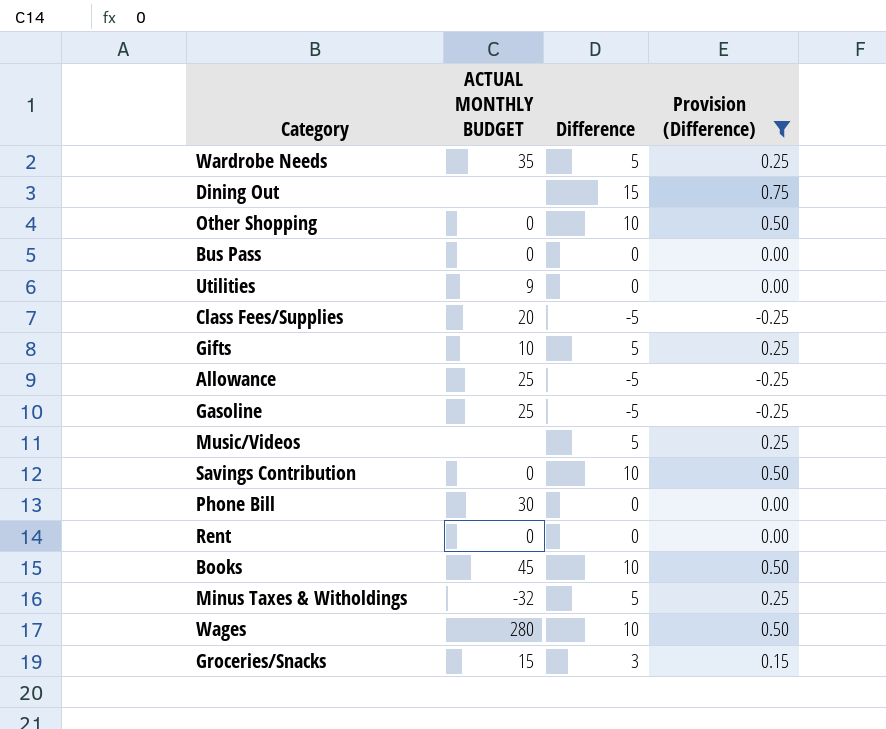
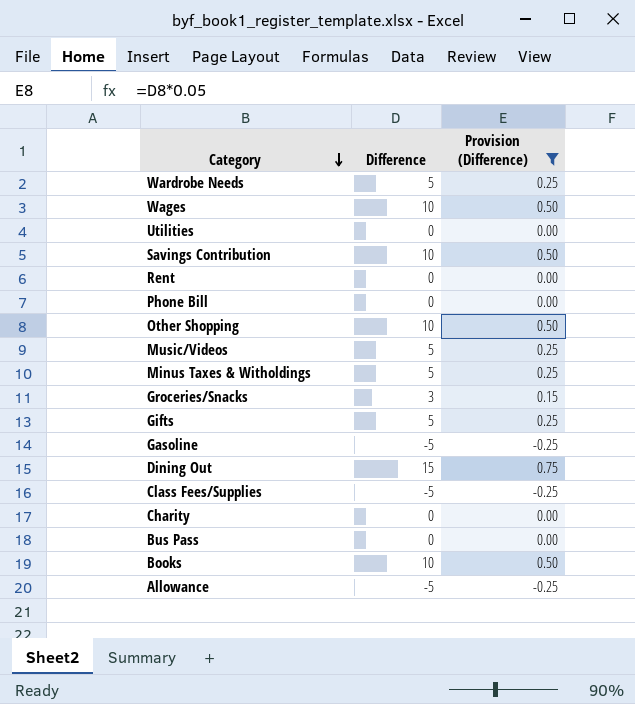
row order: none -> Category descending
column ACTUAL MONTHLY BUDGET | position: 2 -> none
row Charity: none -> 0 | 0.00

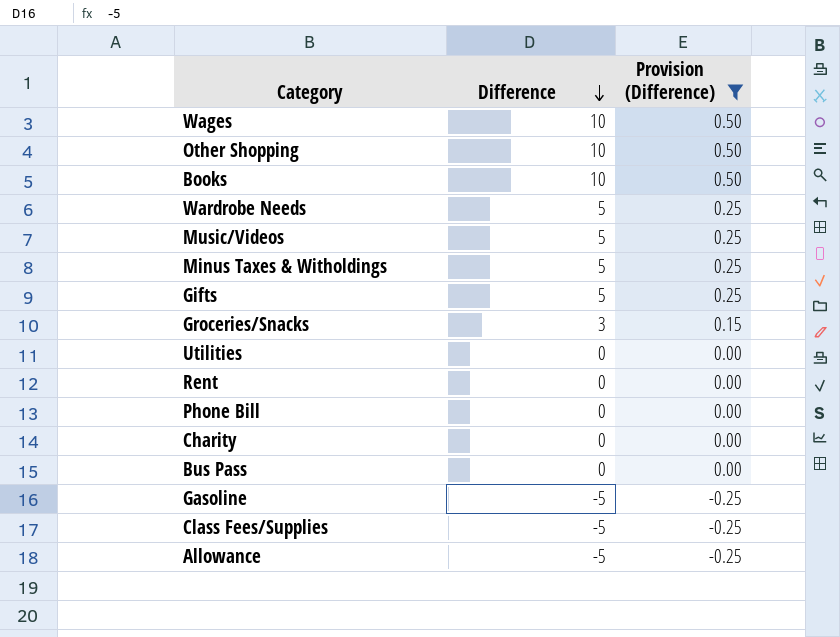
row order: Category descending -> Difference descending
row Savings Contribution: 10 | 0.50 -> none
row Dining Out: 15 | 0.75 -> none

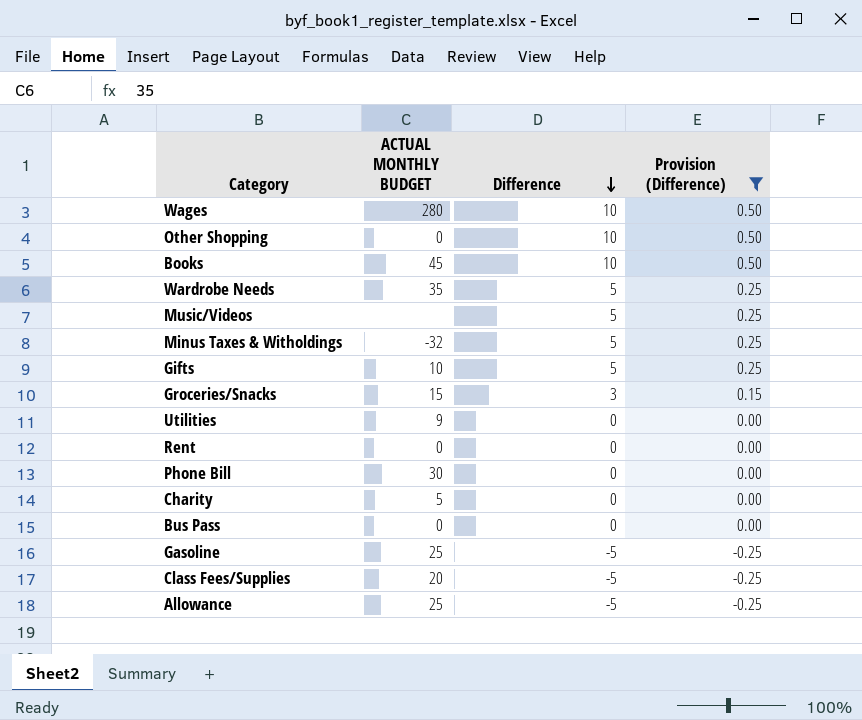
column ACTUAL MONTHLY BUDGET | position: none -> 2

